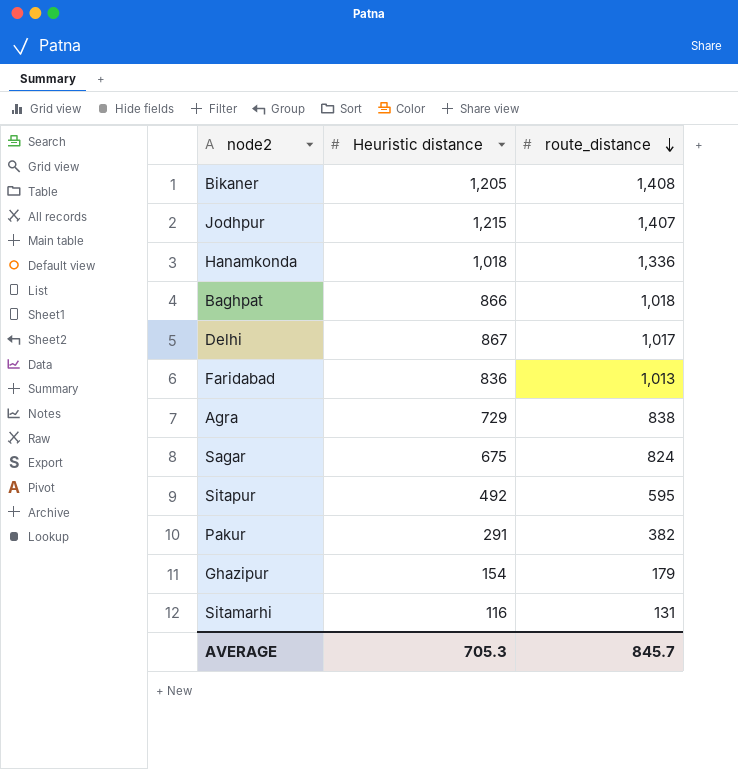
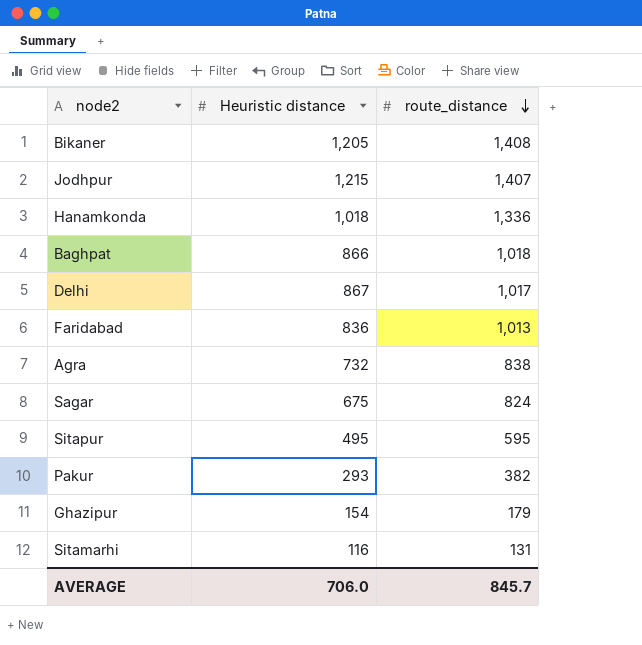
Agra | Heuristic distance: 729 -> 732
Sitapur | Heuristic distance: 492 -> 495
Pakur | Heuristic distance: 291 -> 293
AVERAGE | Heuristic distance: 705.3 -> 706.0

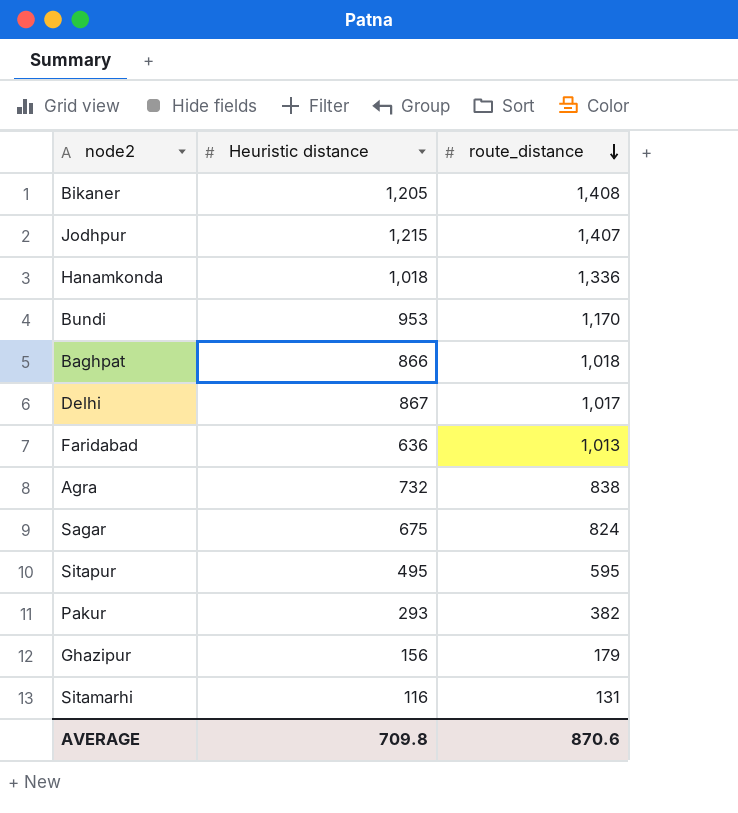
row Bundi: none -> 953 | 1,170
Faridabad | Heuristic distance: 836 -> 636
Ghazipur | Heuristic distance: 154 -> 156
AVERAGE | Heuristic distance: 706.0 -> 709.8
AVERAGE | route_distance: 845.7 -> 870.6

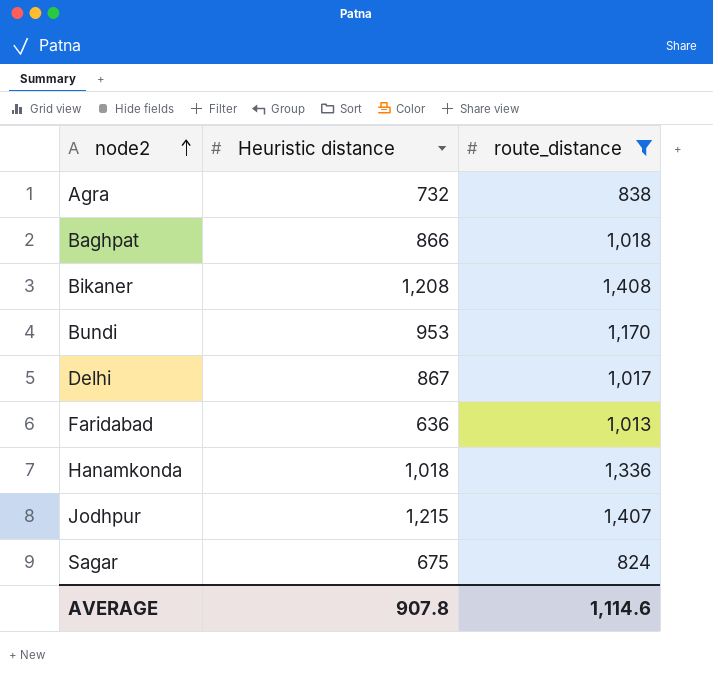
filter: none -> route_distance >= 824
row order: route_distance descending -> node2 ascending
Bikaner | Heuristic distance: 1,205 -> 1,208
AVERAGE | Heuristic distance: 709.8 -> 907.8
AVERAGE | route_distance: 870.6 -> 1,114.6

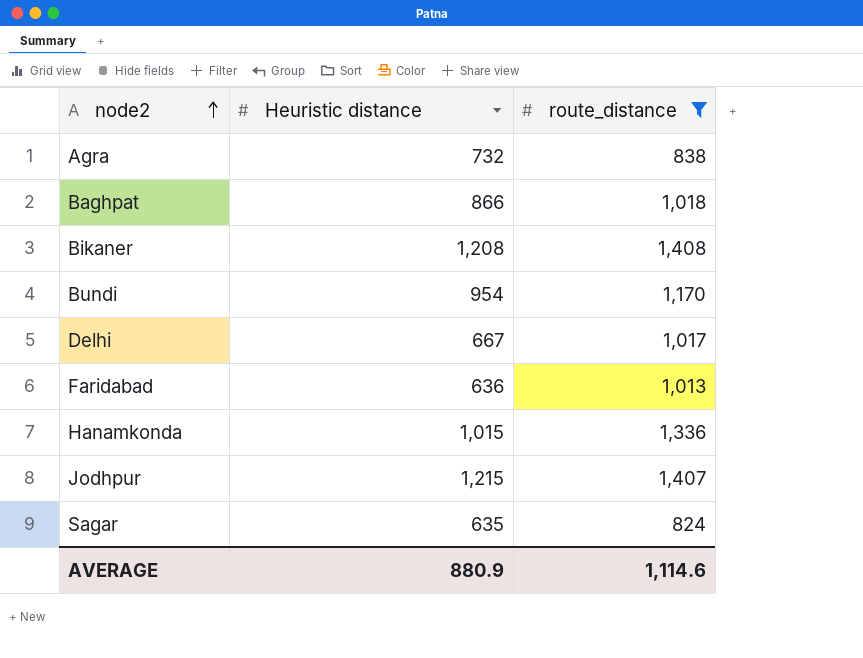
Bundi | Heuristic distance: 953 -> 954
Delhi | Heuristic distance: 867 -> 667
Hanamkonda | Heuristic distance: 1,018 -> 1,015
Sagar | Heuristic distance: 675 -> 635
AVERAGE | Heuristic distance: 907.8 -> 880.9

